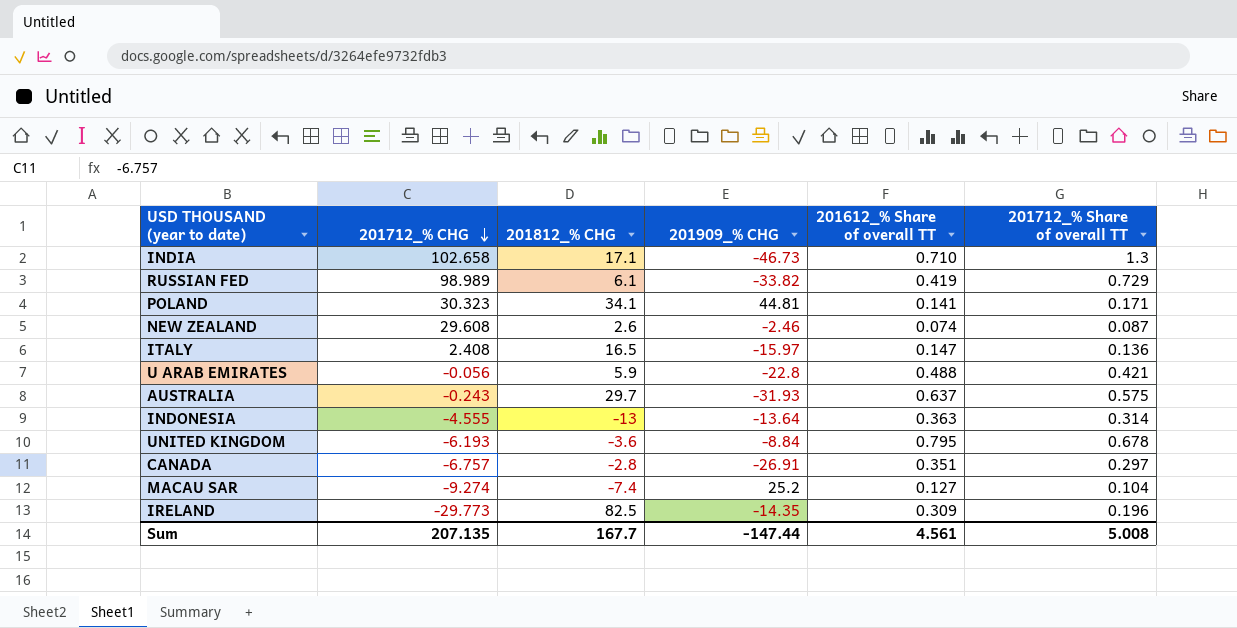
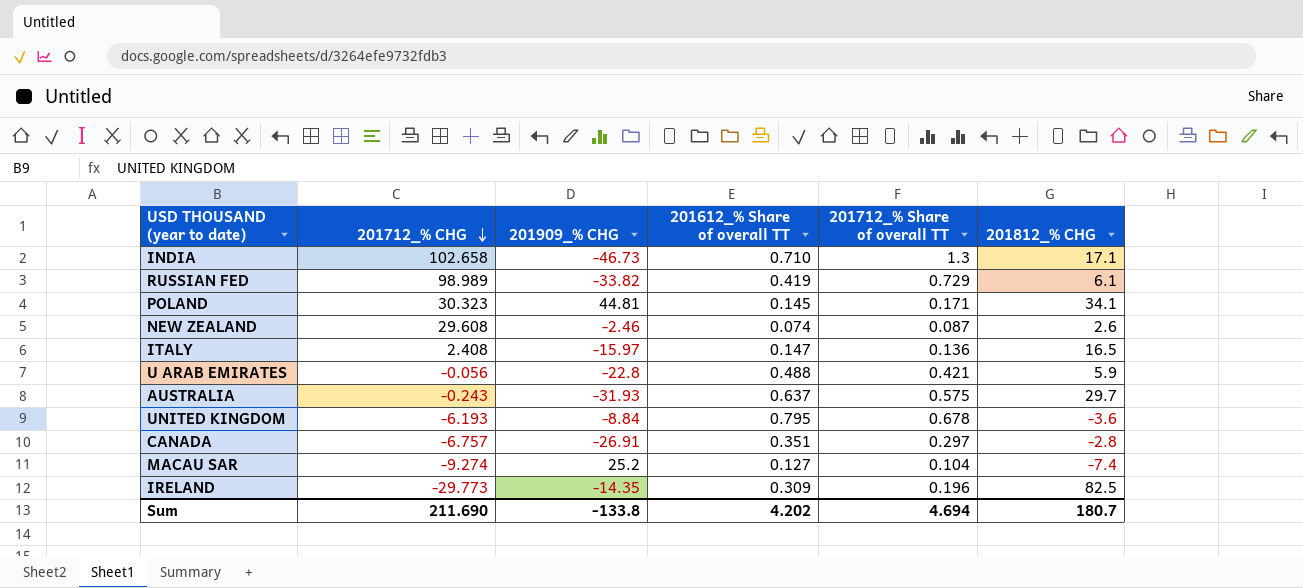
column 201812_% CHG | position: 3 -> 6
row INDONESIA: -4.555 | -13 | -13.64 | 0.363 | 0.314 -> none
POLAND | 201612_% Share of overall TT: 0.141 -> 0.145
Sum | 201712_% CHG: 207.135 -> 211.690
Sum | 201909_% CHG: -147.44 -> -133.8
Sum | 201612_% Share of overall TT: 4.561 -> 4.202
Sum | 201712_% Share of overall TT: 5.008 -> 4.694
Sum | 201812_% CHG: 167.7 -> 180.7

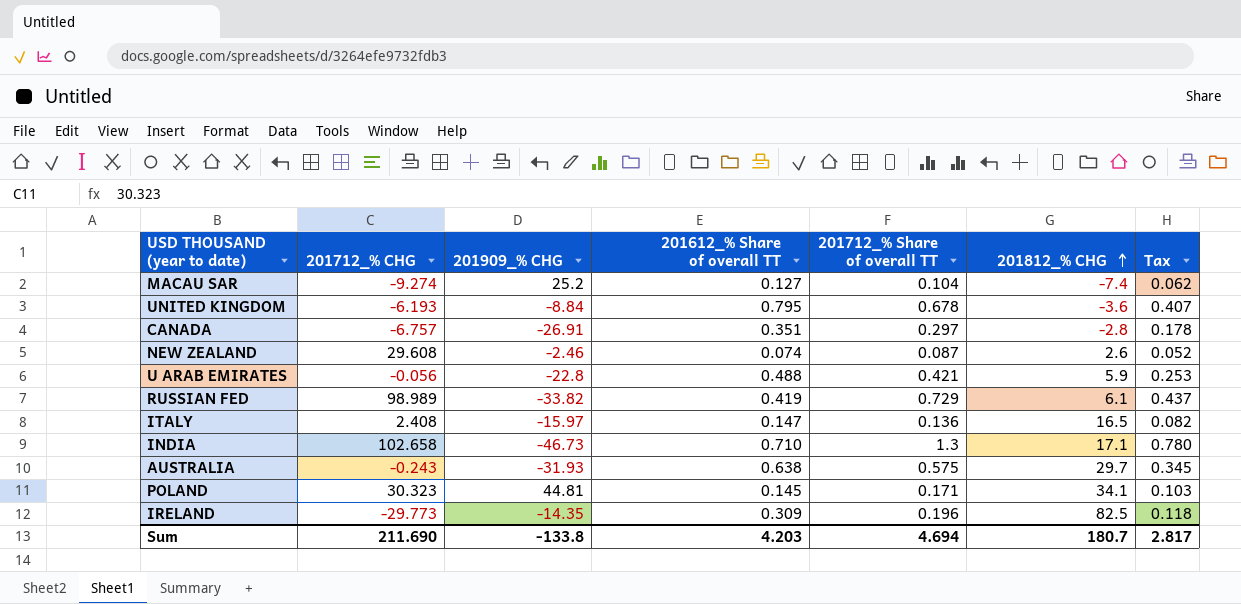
row order: 201712_% CHG descending -> 201812_% CHG ascending
column Tax | formula: none -> [201712_% Share of overall TT] * 0.6
AUSTRALIA | 201612_% Share of overall TT: 0.637 -> 0.638
Sum | 201612_% Share of overall TT: 4.202 -> 4.203

